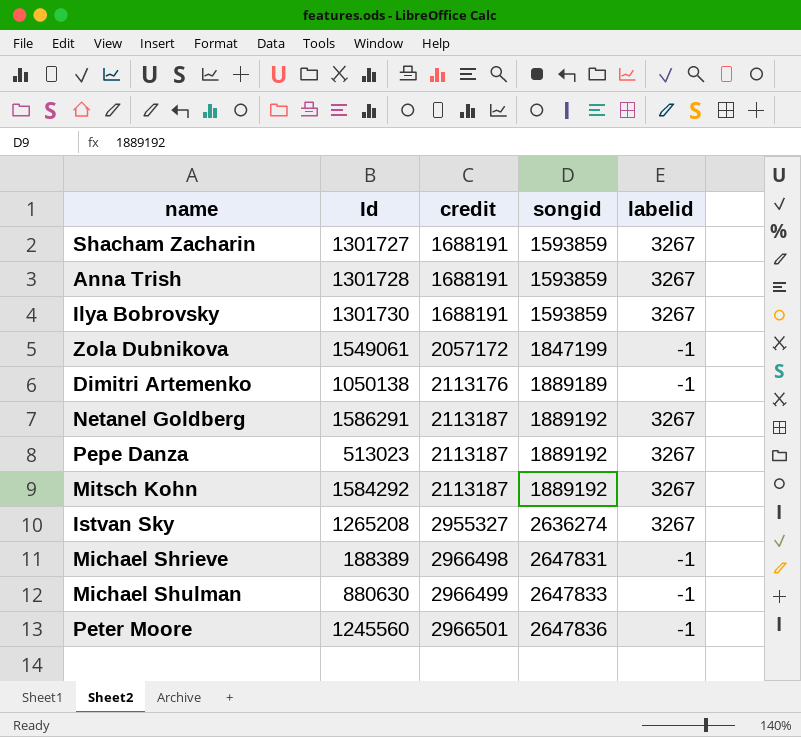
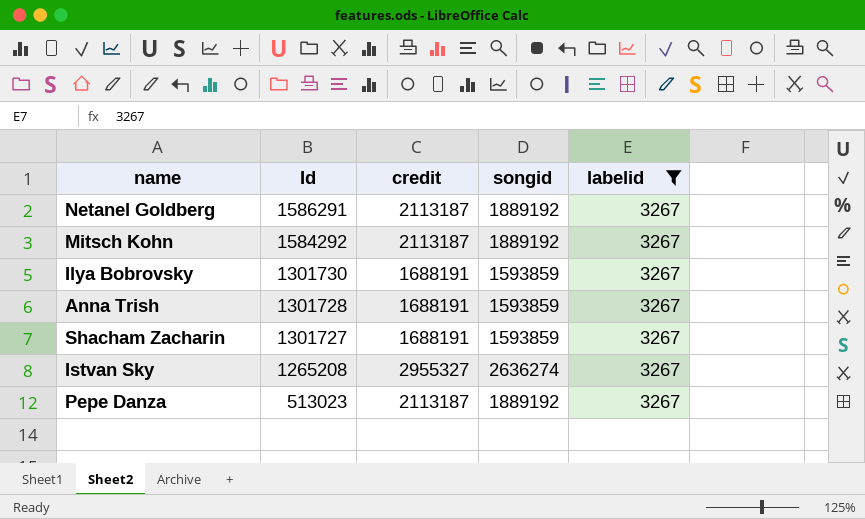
filter: none -> labelid = 3267
row order: credit ascending -> Id descending

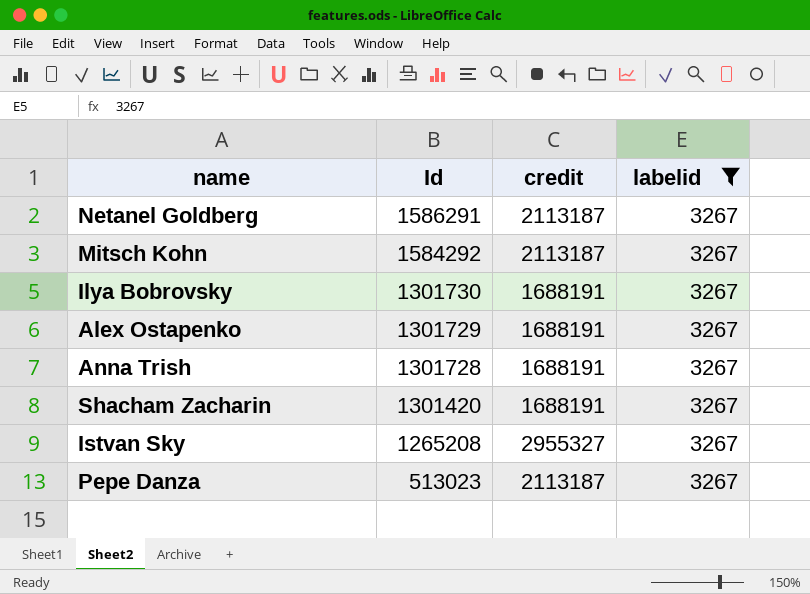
column songid | position: 4 -> none
row Alex Ostapenko: none -> 1301729 | 1688191 | 3267
Shacham Zacharin | Id: 1301727 -> 1301420

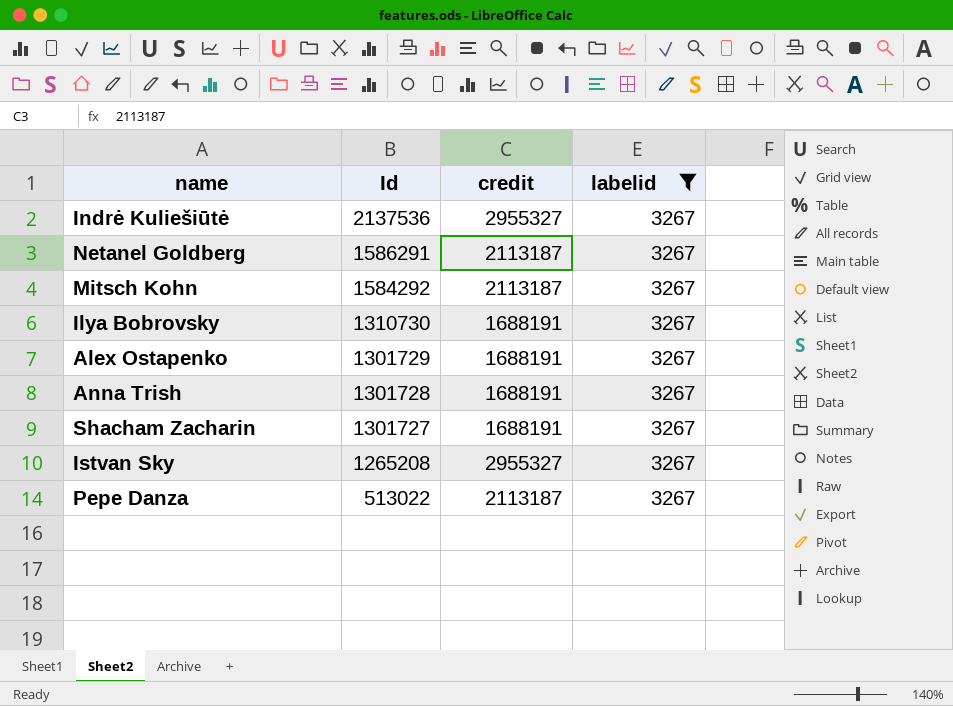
row Indrė Kuliešiūtė: none -> 2137536 | 2955327 | 3267
Ilya Bobrovsky | Id: 1301730 -> 1310730
Shacham Zacharin | Id: 1301420 -> 1301727
Pepe Danza | Id: 513023 -> 513022

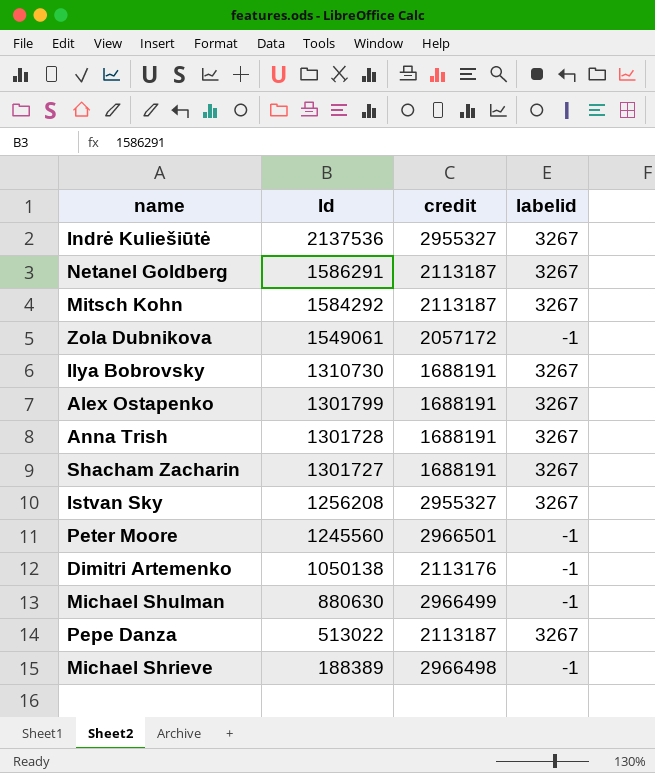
filter: labelid = 3267 -> none
Alex Ostapenko | Id: 1301729 -> 1301799
Istvan Sky | Id: 1265208 -> 1256208

